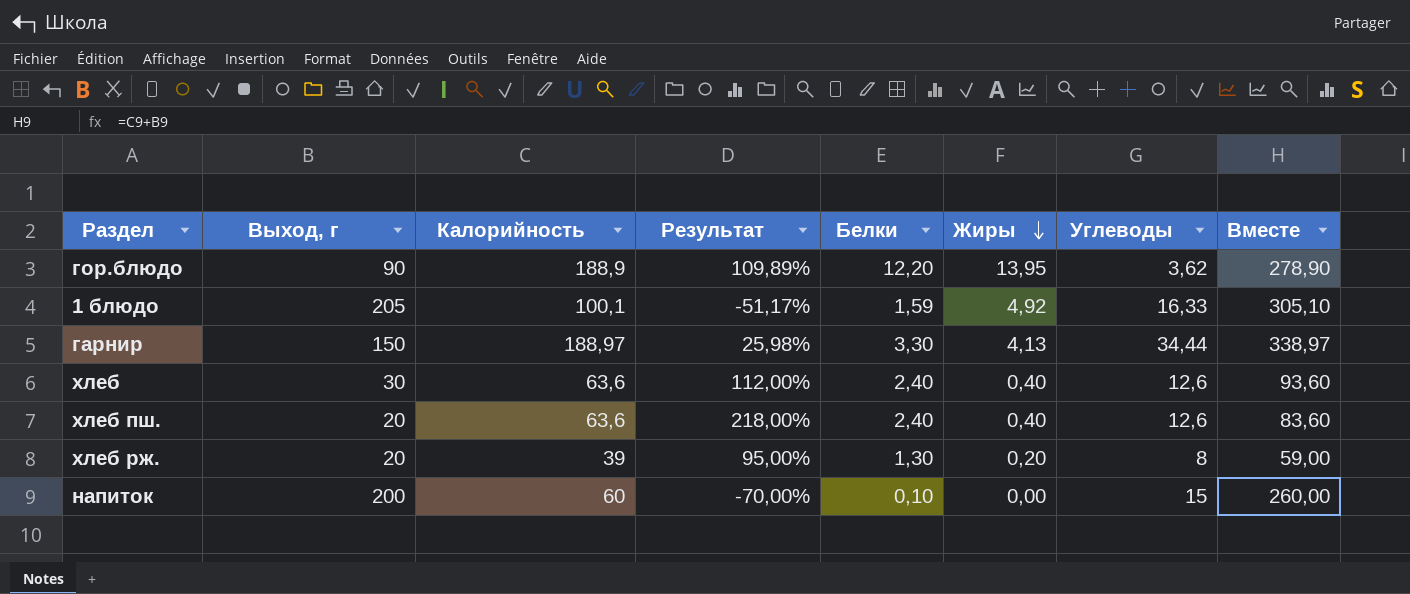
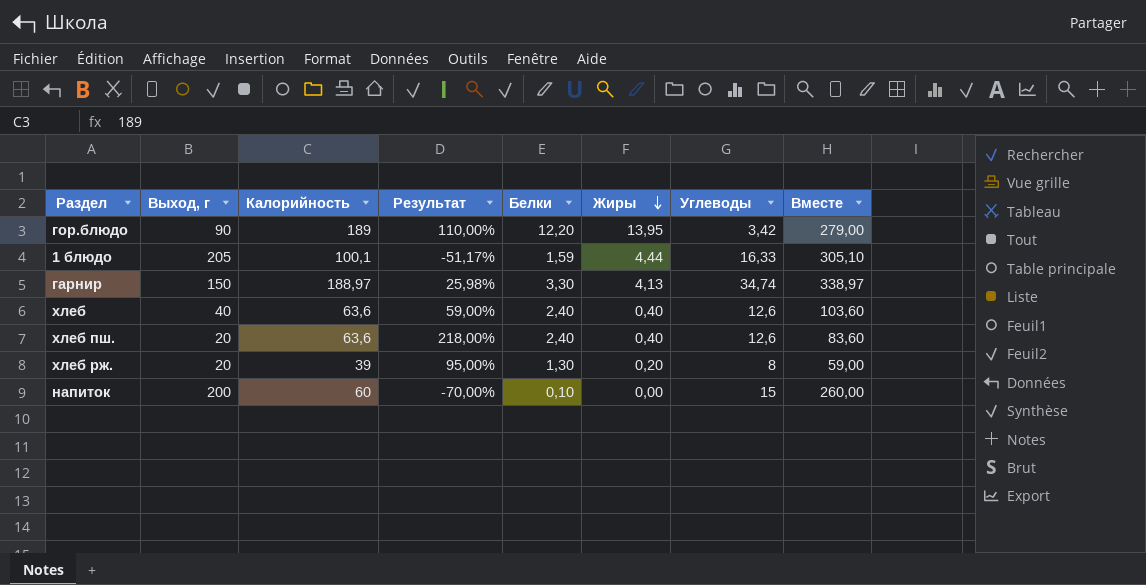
гор.блюдо | Калорийность: 188,9 -> 189
гор.блюдо | Результат: 109,89% -> 110,00%
гор.блюдо | Углеводы: 3,62 -> 3,42
гор.блюдо | Вместе: 278,90 -> 279,00
1 блюдо | Жиры: 4,92 -> 4,44
гарнир | Углеводы: 34,44 -> 34,74
хлеб | Выход, г: 30 -> 40
хлеб | Результат: 112,00% -> 59,00%
хлеб | Вместе: 93,60 -> 103,60

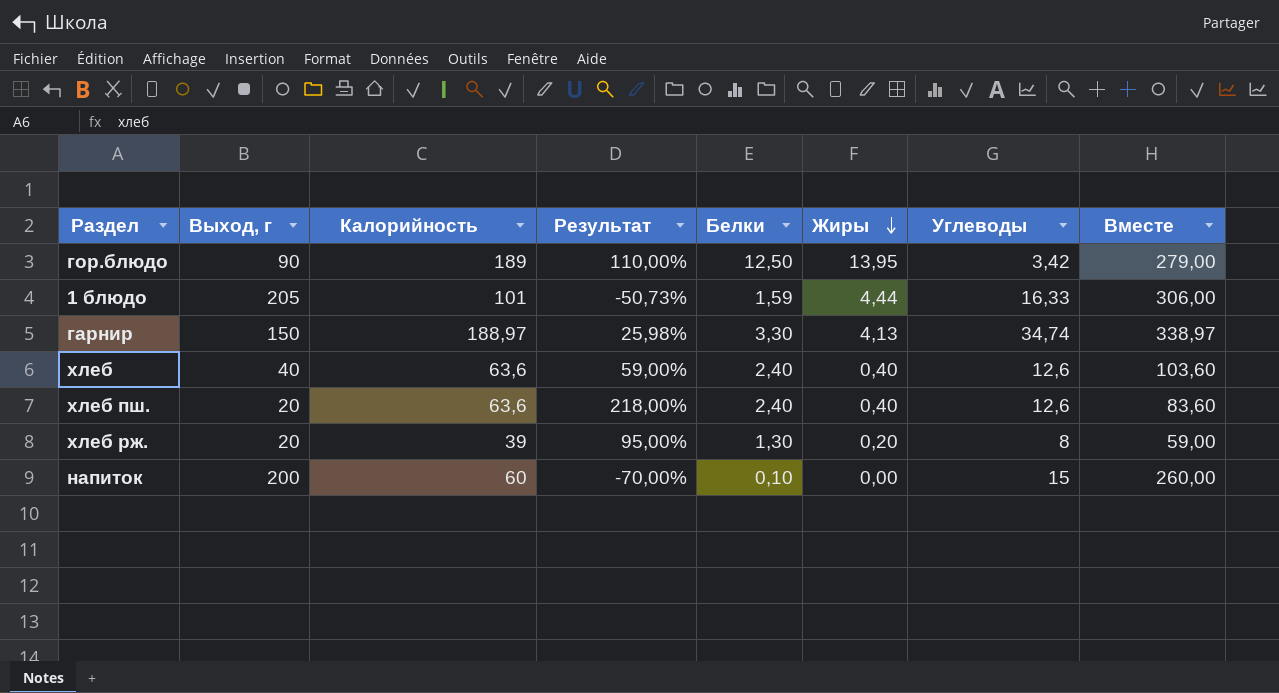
гор.блюдо | Белки: 12,20 -> 12,50
1 блюдо | Калорийность: 100,1 -> 101
1 блюдо | Результат: -51,17% -> -50,73%
1 блюдо | Вместе: 305,10 -> 306,00

